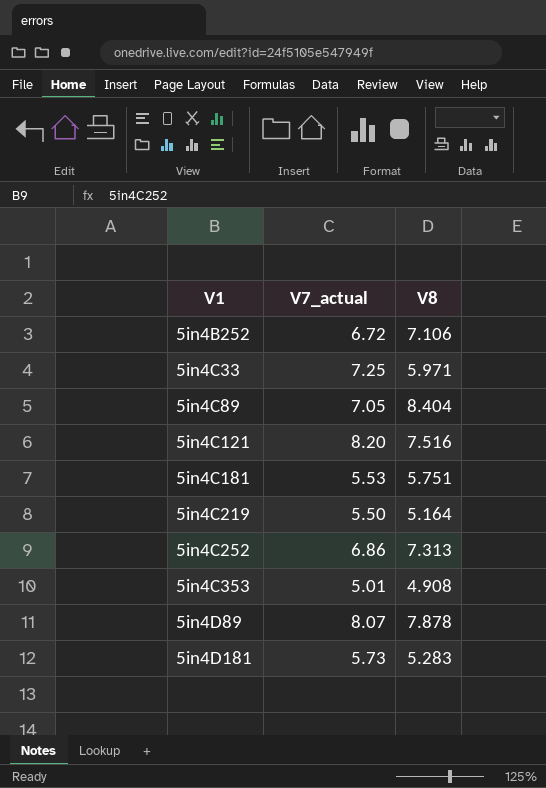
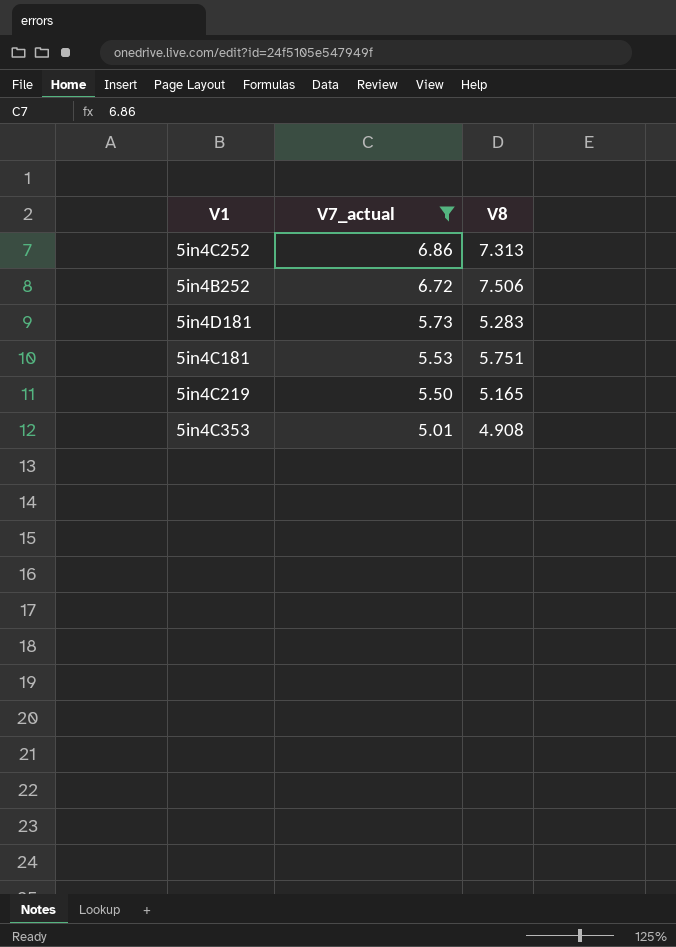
filter: none -> V7_actual <= 6.86
row order: V1 ascending -> V7_actual descending
5in4B252 | V8: 7.106 -> 7.506
5in4C219 | V8: 5.164 -> 5.165

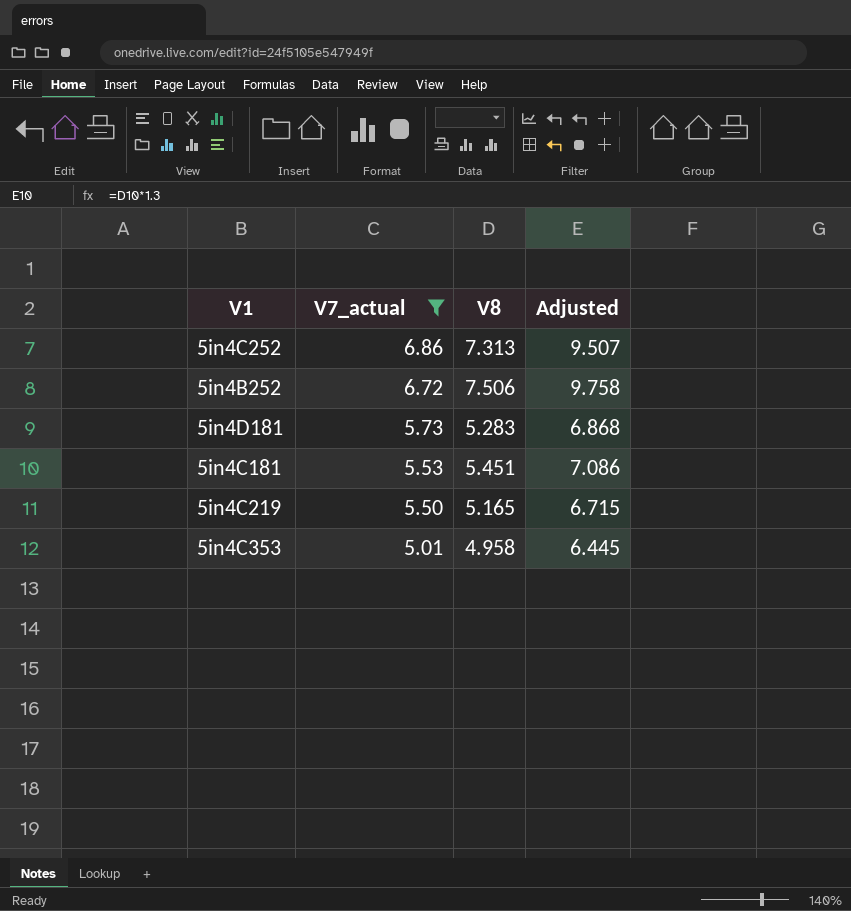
column Adjusted | formula: none -> [V8] * 1.3
5in4C181 | V8: 5.751 -> 5.451
5in4C353 | V8: 4.908 -> 4.958

